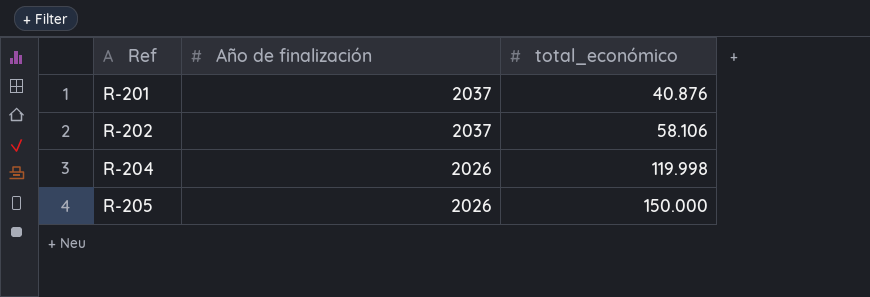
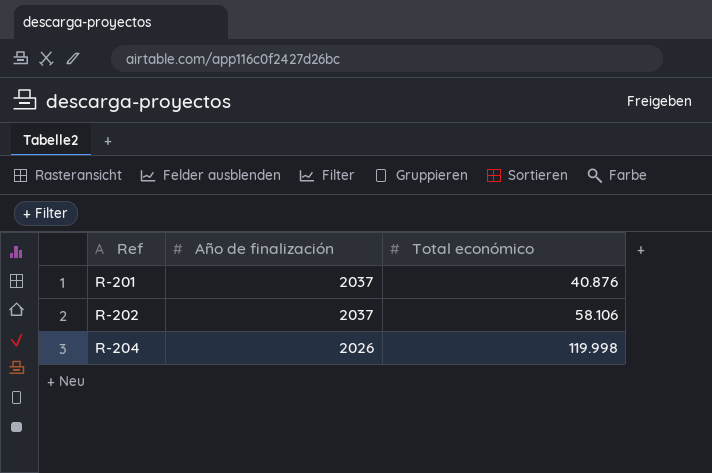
column name: total_económico -> Total económico
row R-205: 2026 | 150.000 -> none

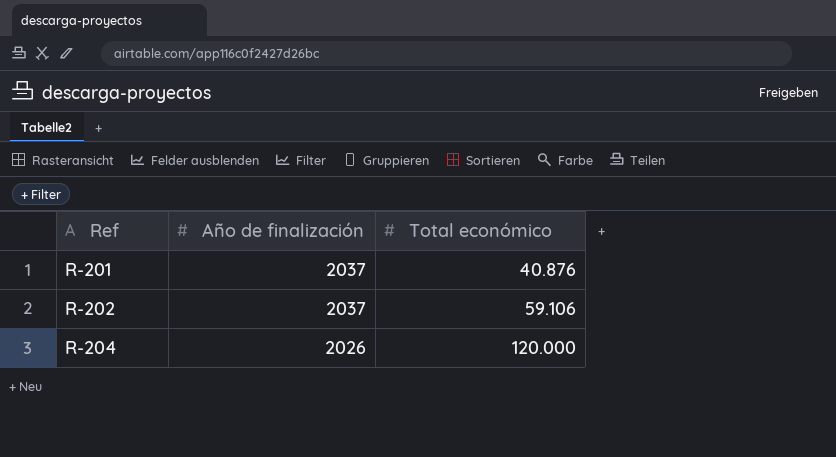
R-202 | Total económico: 58.106 -> 59.106
R-204 | Total económico: 119.998 -> 120.000

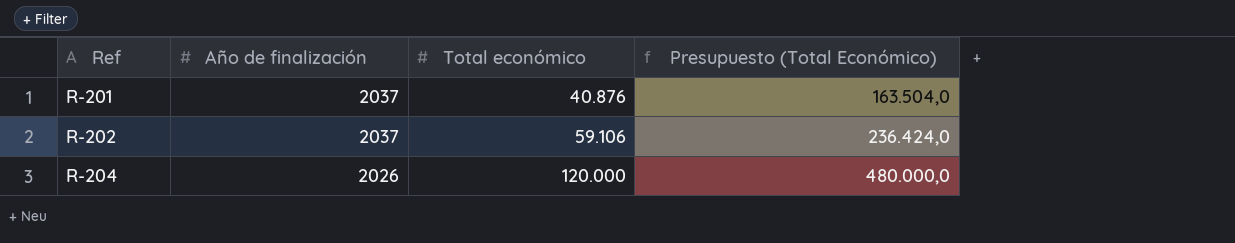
column Presupuesto (Total Económico) | formula: none -> [Total económico] * 4

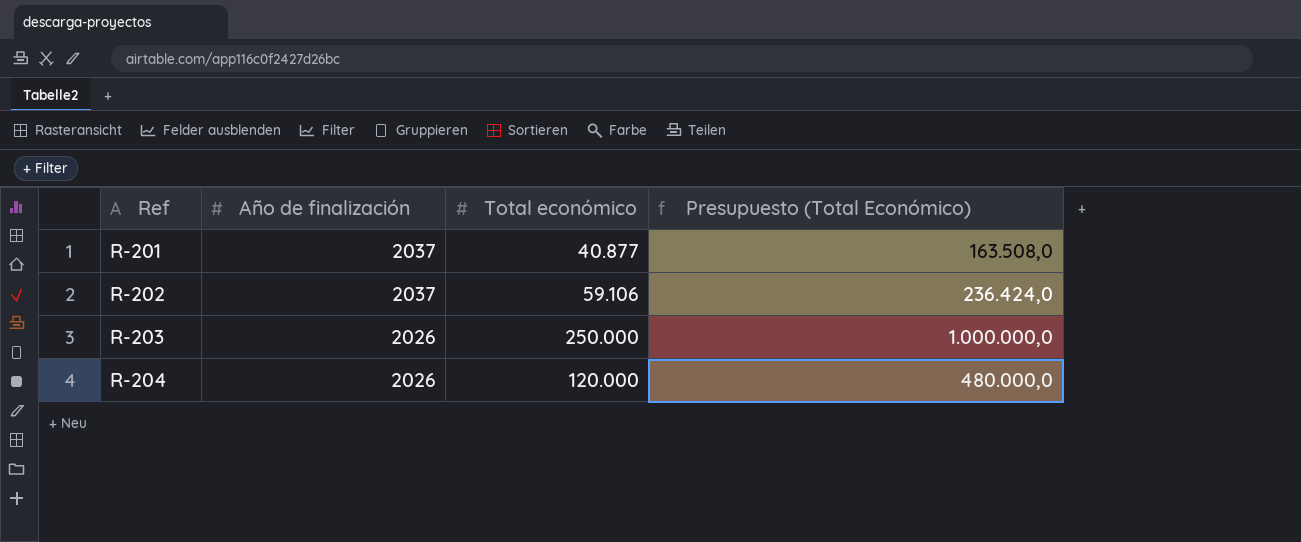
R-201 | Total económico: 40.876 -> 40.877
R-201 | Presupuesto (Total Económico): 163.504,0 -> 163.508,0
row R-203: none -> 2026 | 250.000 | 1.000.000,0

